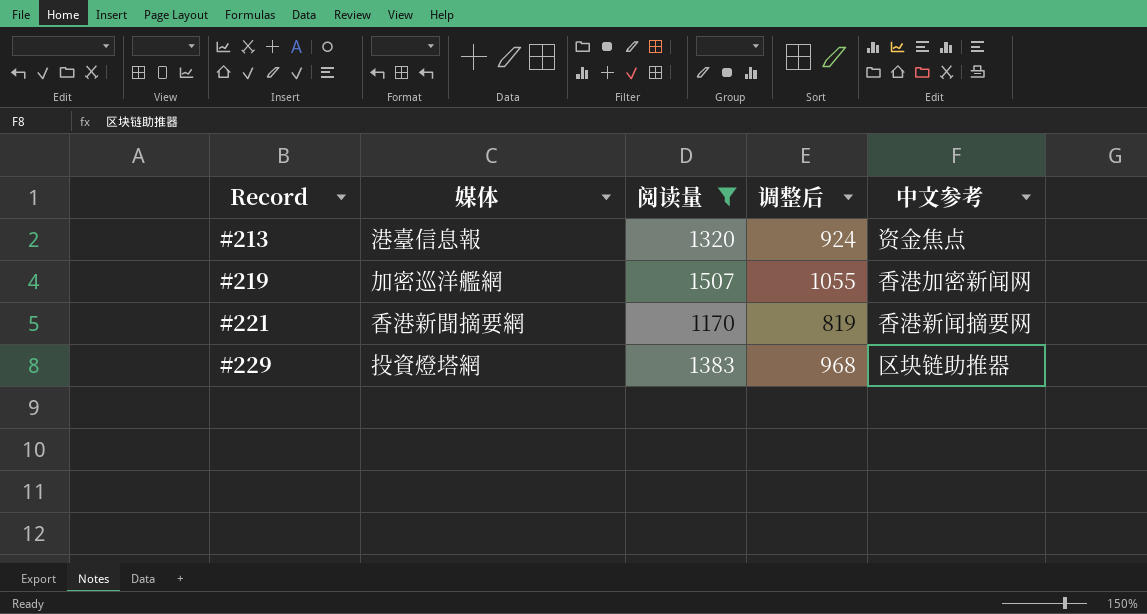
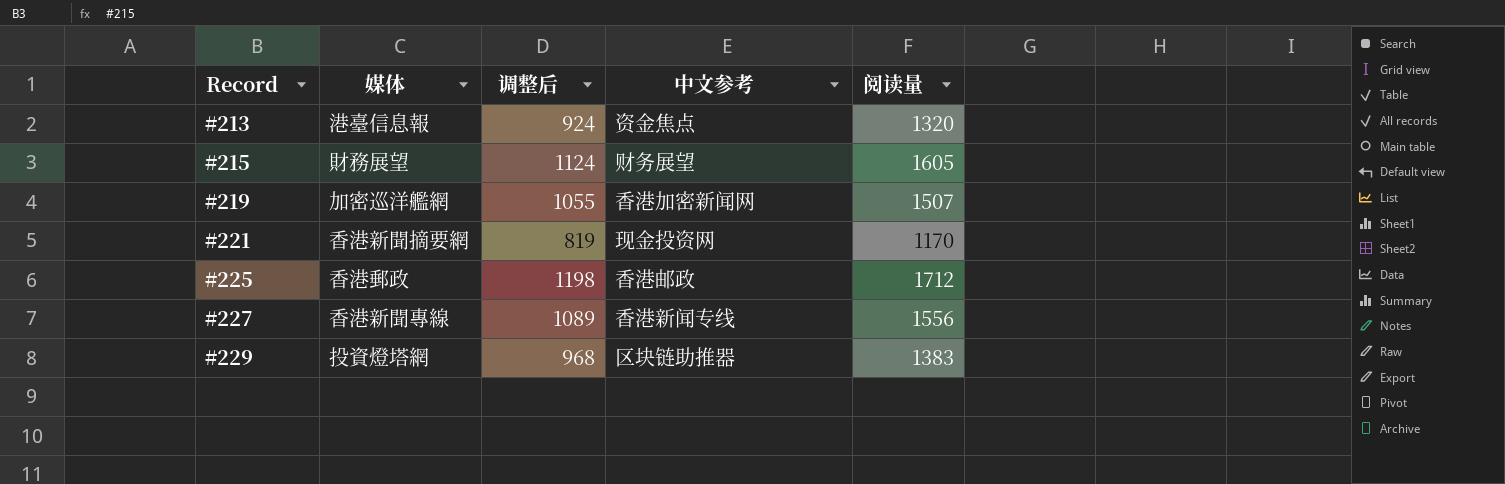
filter: 阅读量 <= 1507 -> none
column 阅读量 | position: 3 -> 5
#221 | 中文参考: 香港新闻摘要网 -> 现金投资网

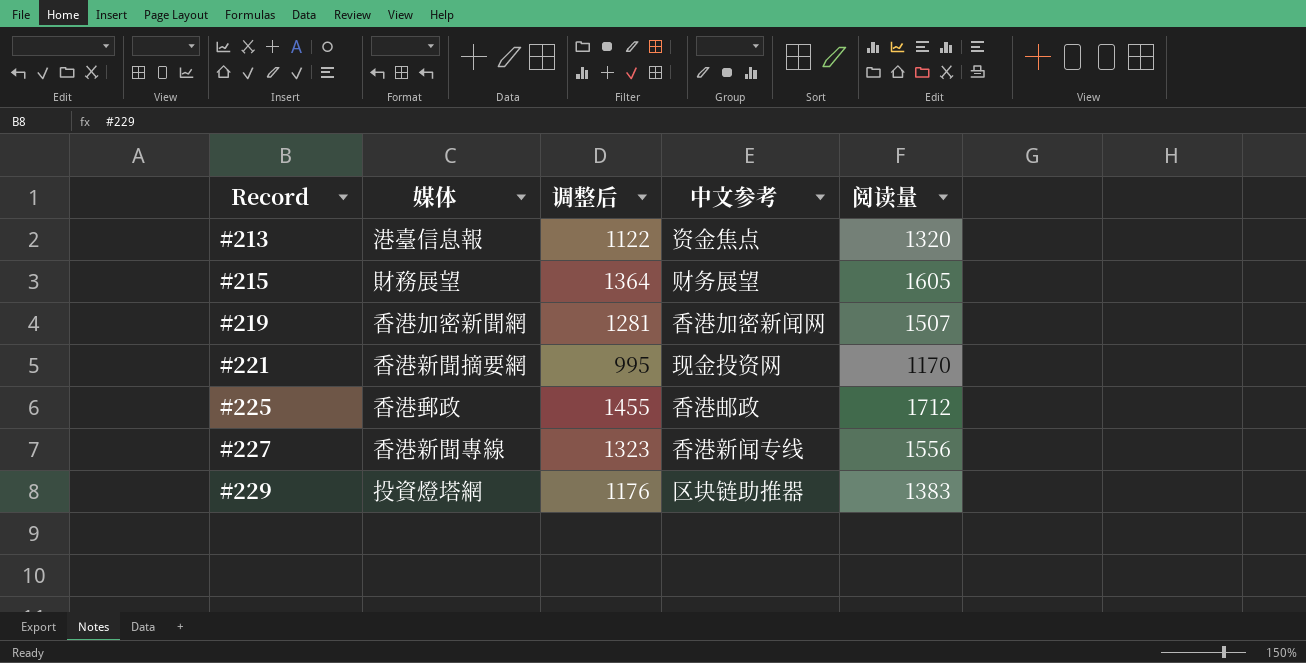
column 调整后 | formula: [阅读量] * 0.7 -> [阅读量] * 0.85
#219 | 媒体: 加密巡洋艦網 -> 香港加密新聞網

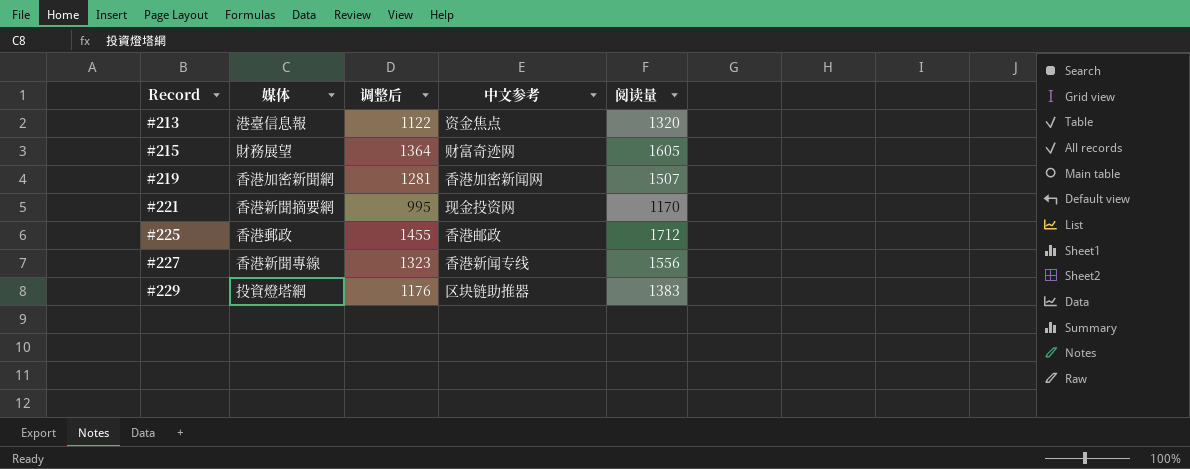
#215 | 中文参考: 财务展望 -> 财富奇迹网

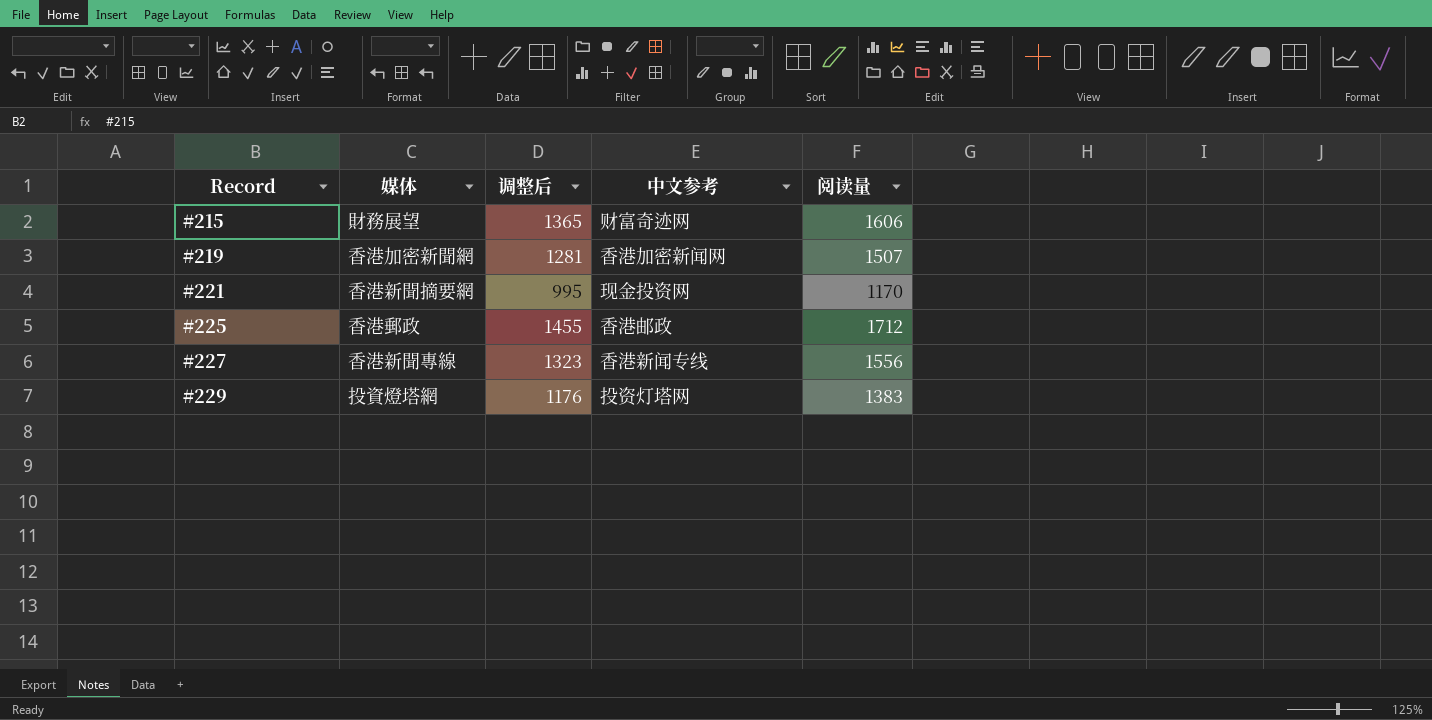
row #213: 港臺信息報 | 1122 | 资金焦点 | 1320 -> none
#215 | 调整后: 1364 -> 1365
#215 | 阅读量: 1605 -> 1606
#229 | 中文参考: 区块链助推器 -> 投资灯塔网

